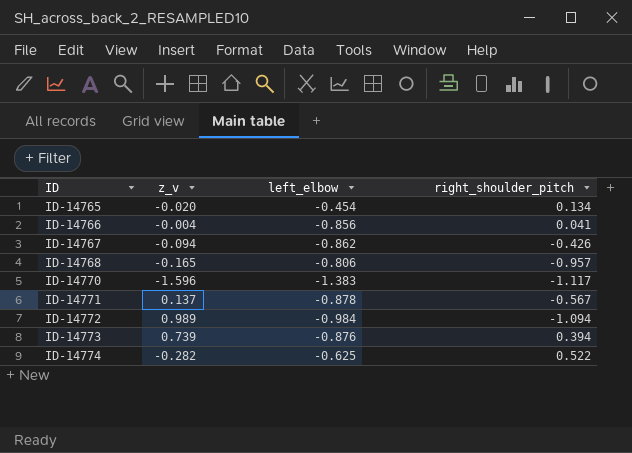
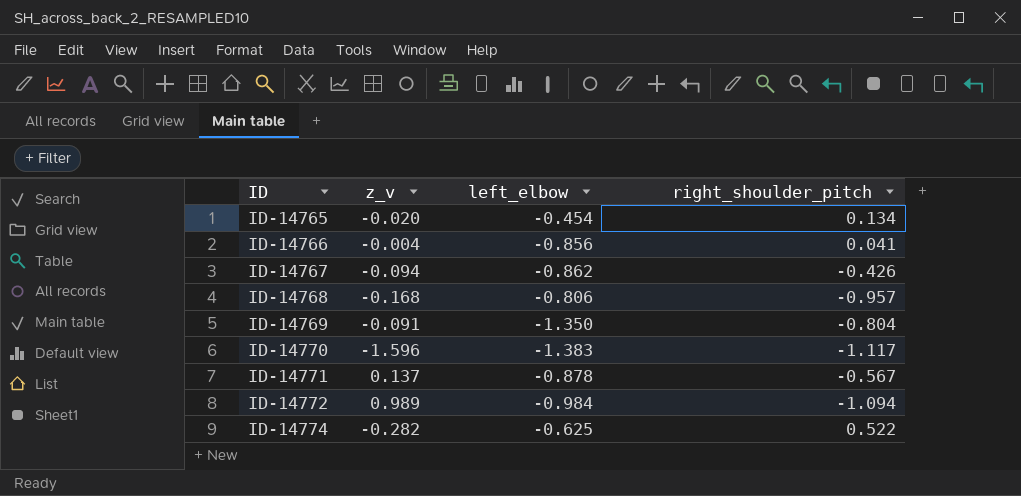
row ID-14773: 0.739 | -0.876 | 0.394 -> none
ID-14768 | z_v: -0.165 -> -0.168
row ID-14769: none -> -0.091 | -1.350 | -0.804

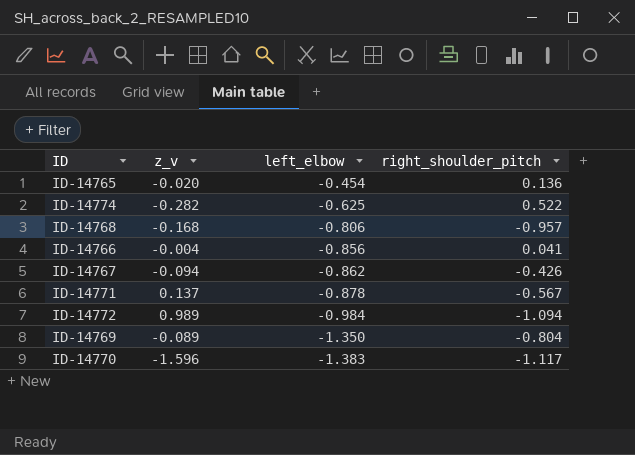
row order: ID ascending -> left_elbow descending
ID-14765 | right_shoulder_pitch: 0.134 -> 0.136
ID-14769 | z_v: -0.091 -> -0.089

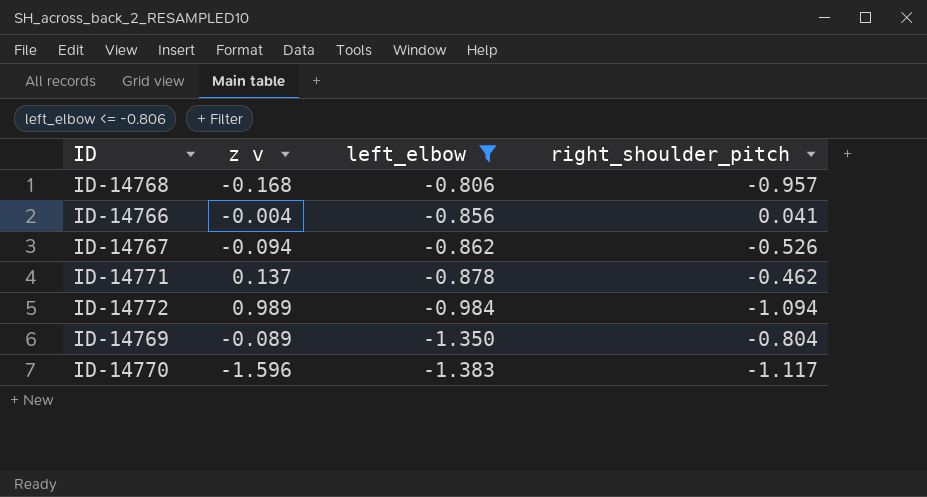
filter: none -> left_elbow <= -0.806
column name: z_v -> z v
ID-14767 | right_shoulder_pitch: -0.426 -> -0.526
ID-14771 | right_shoulder_pitch: -0.567 -> -0.462

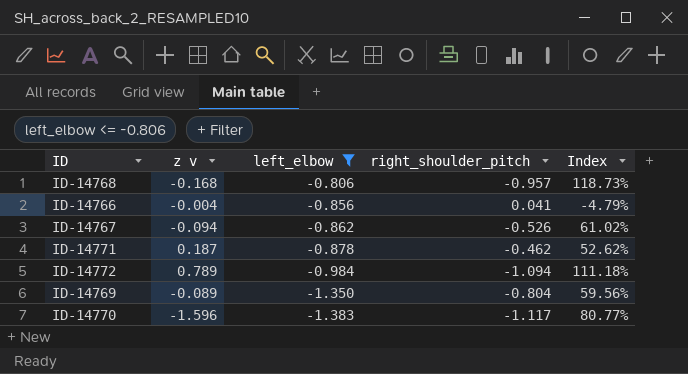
column Index | formula: none -> [right_shoulder_pitch] / [left_elbow]
ID-14771 | z v: 0.137 -> 0.187
ID-14772 | z v: 0.989 -> 0.789

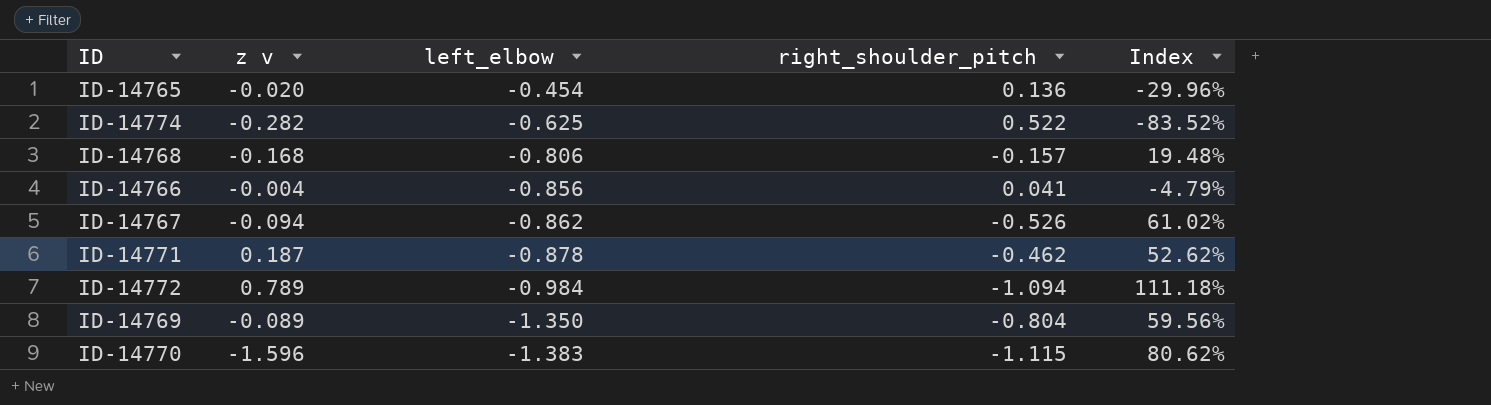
filter: left_elbow <= -0.806 -> none
ID-14768 | right_shoulder_pitch: -0.957 -> -0.157
ID-14768 | Index: 118.73% -> 19.48%
ID-14770 | right_shoulder_pitch: -1.117 -> -1.115
ID-14770 | Index: 80.77% -> 80.62%

